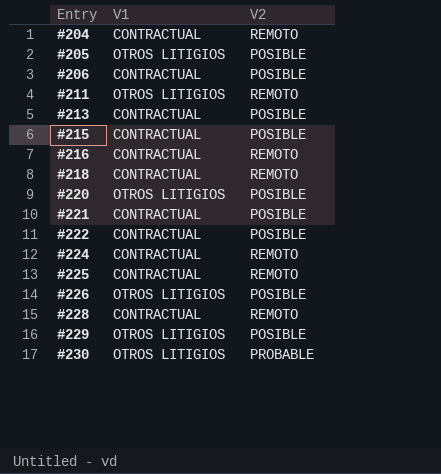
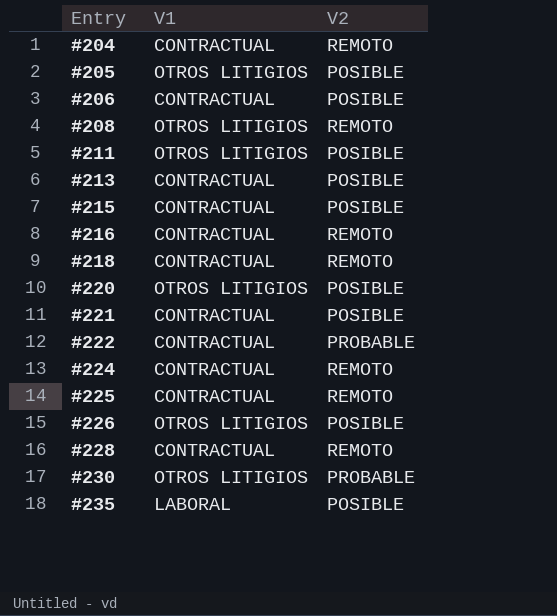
row #229: OTROS LITIGIOS | POSIBLE -> none
row #208: none -> OTROS LITIGIOS | REMOTO
#211 | V2: REMOTO -> POSIBLE
#222 | V2: POSIBLE -> PROBABLE
row #235: none -> LABORAL | POSIBLE

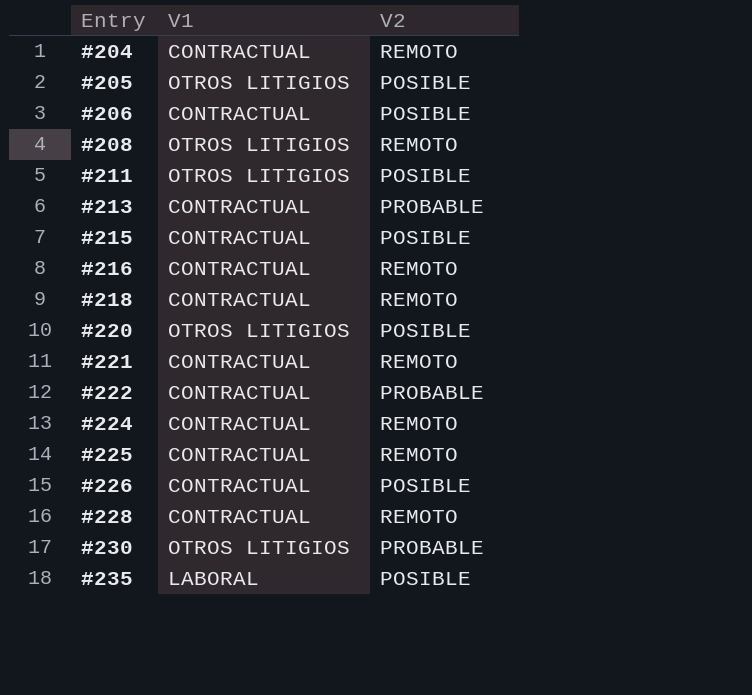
#213 | V2: POSIBLE -> PROBABLE
#221 | V2: POSIBLE -> REMOTO
#226 | V1: OTROS LITIGIOS -> CONTRACTUAL

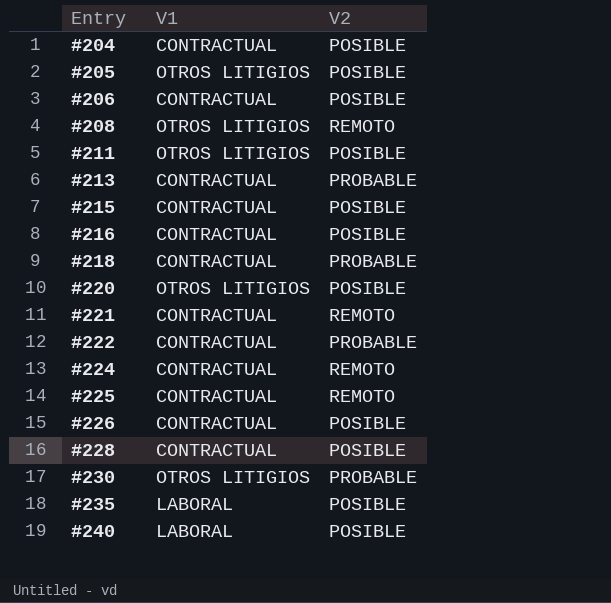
#204 | V2: REMOTO -> POSIBLE
#216 | V2: REMOTO -> POSIBLE
#218 | V2: REMOTO -> PROBABLE
#228 | V2: REMOTO -> POSIBLE
row #240: none -> LABORAL | POSIBLE

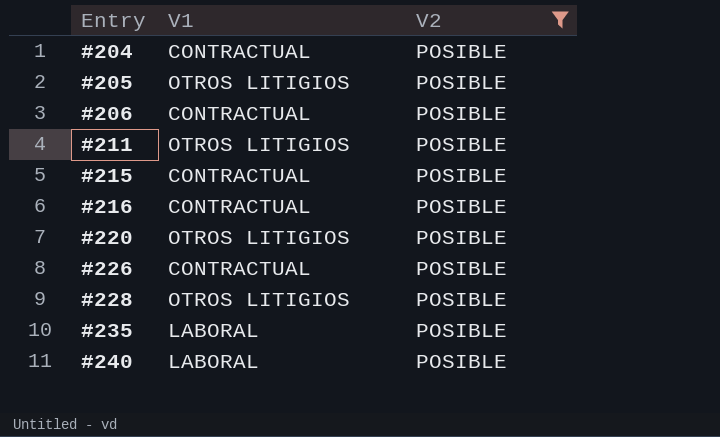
filter: none -> V2 = POSIBLE
#228 | V1: CONTRACTUAL -> OTROS LITIGIOS

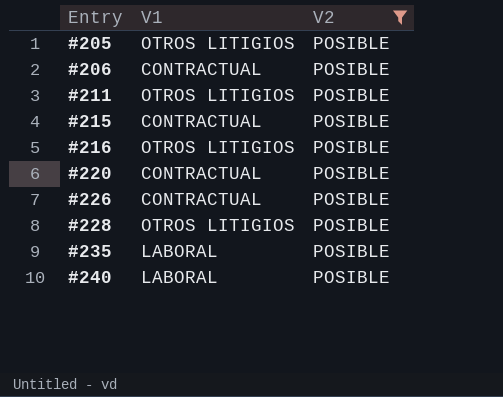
row #204: CONTRACTUAL | POSIBLE -> none
#216 | V1: CONTRACTUAL -> OTROS LITIGIOS
#220 | V1: OTROS LITIGIOS -> CONTRACTUAL

